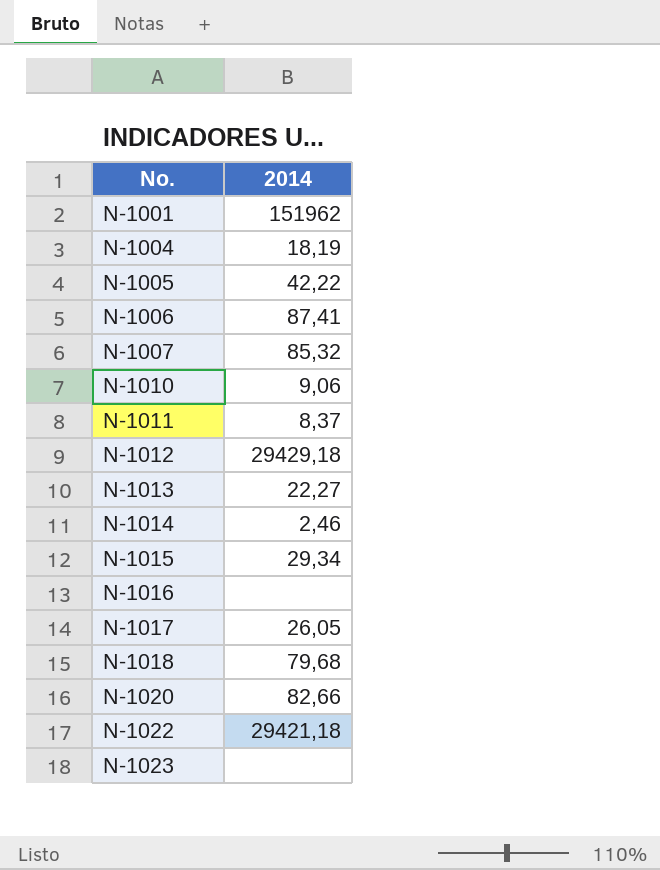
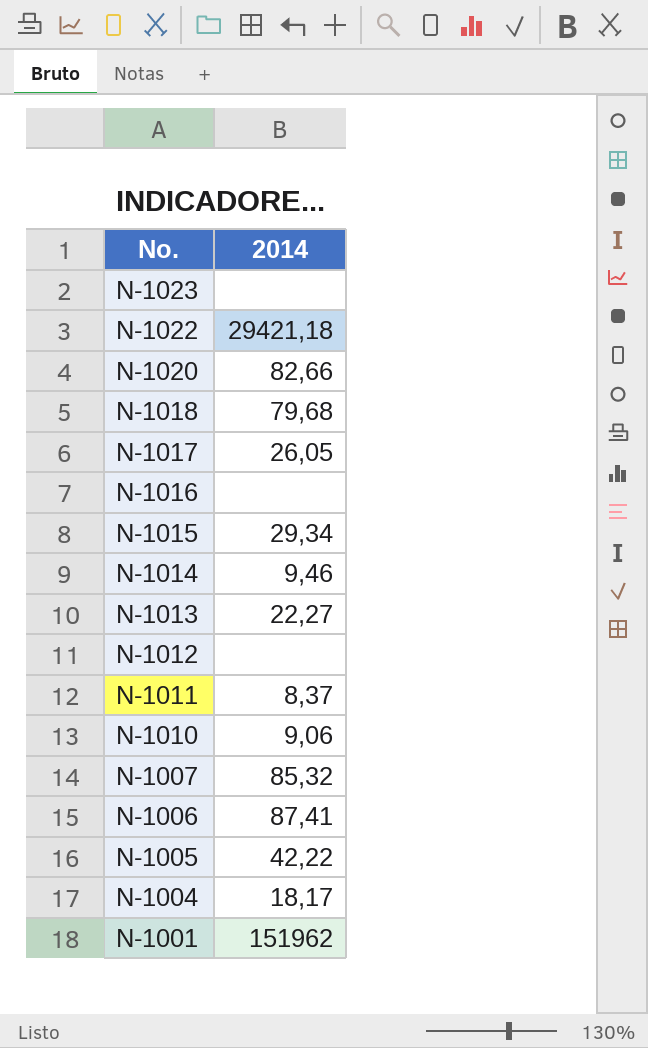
row order: No. ascending -> No. descending
N-1014 | 2014: 2,46 -> 9,46
N-1012 | 2014: 29429,18 -> none
N-1004 | 2014: 18,19 -> 18,17

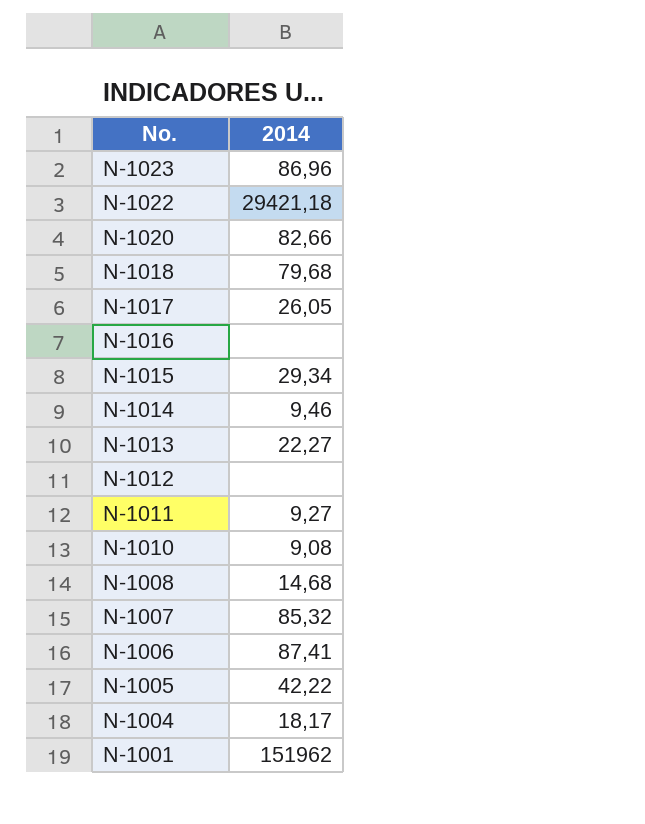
N-1023 | 2014: none -> 86,96
N-1011 | 2014: 8,37 -> 9,27
N-1010 | 2014: 9,06 -> 9,08
row N-1008: none -> 14,68

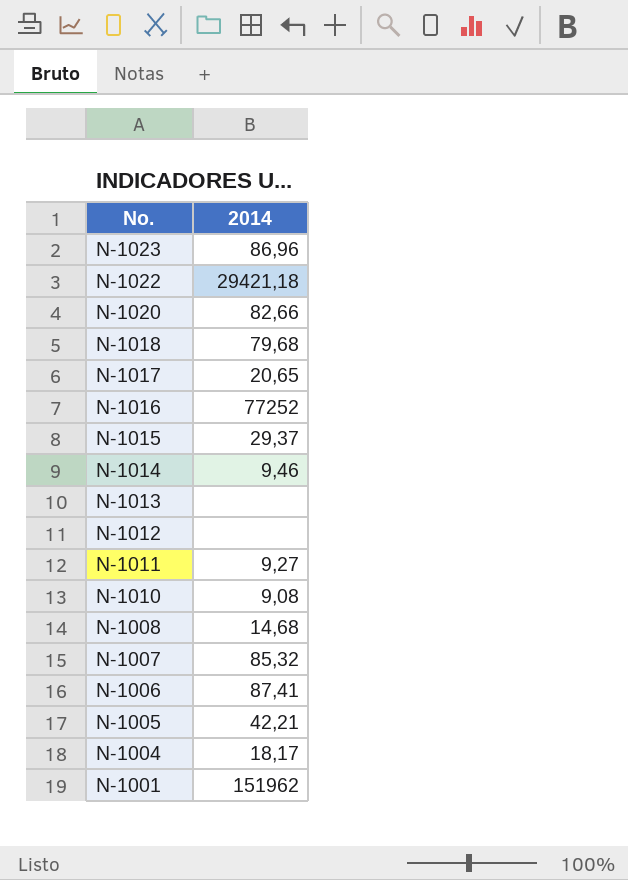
N-1017 | 2014: 26,05 -> 20,65
N-1016 | 2014: none -> 77252
N-1015 | 2014: 29,34 -> 29,37
N-1013 | 2014: 22,27 -> none
N-1005 | 2014: 42,22 -> 42,21

